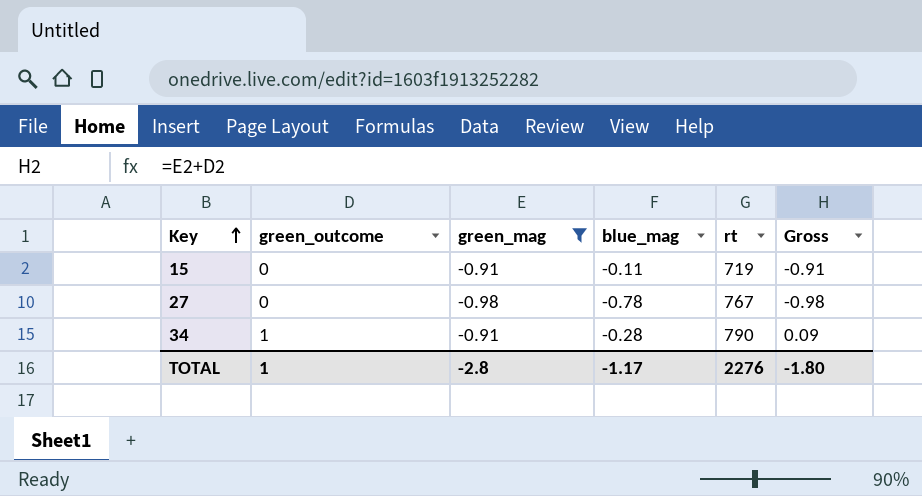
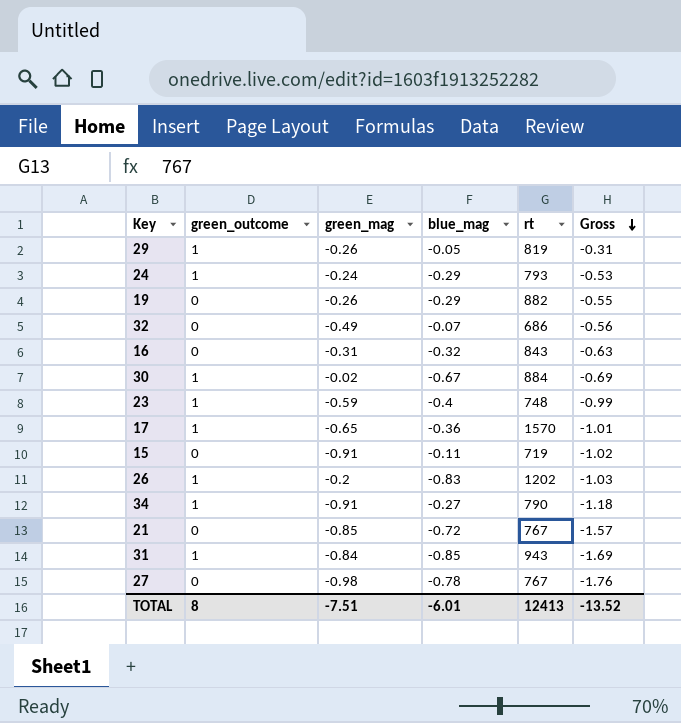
filter: green_mag <= -0.91 -> none
row order: Key ascending -> Gross descending
column Gross | formula: [green_outcome] + [green_mag] -> [green_mag] + [blue_mag]
34 | blue_mag: -0.28 -> -0.27
TOTAL | green_outcome: 1 -> 8
TOTAL | green_mag: -2.8 -> -7.51
TOTAL | blue_mag: -1.17 -> -6.01
TOTAL | rt: 2276 -> 12413
TOTAL | Gross: -1.80 -> -13.52

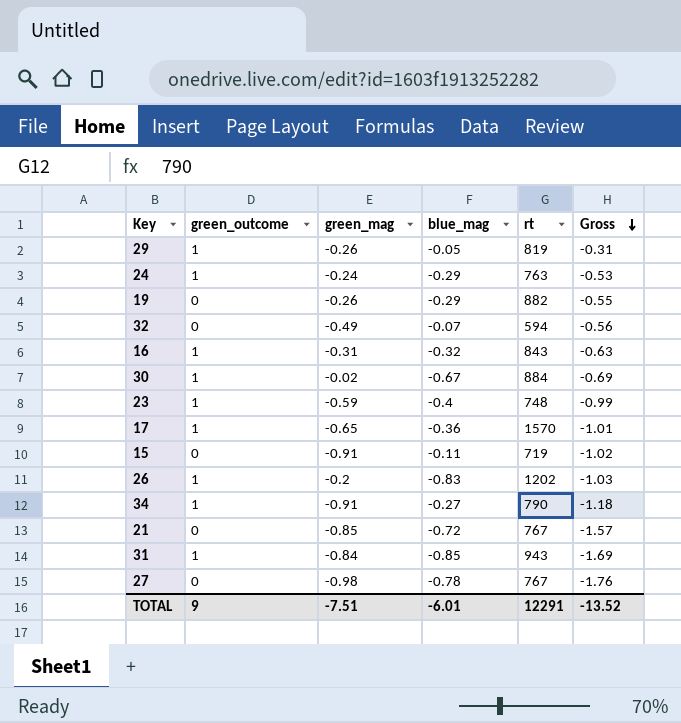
24 | rt: 793 -> 763
32 | rt: 686 -> 594
16 | green_outcome: 0 -> 1
TOTAL | green_outcome: 8 -> 9
TOTAL | rt: 12413 -> 12291

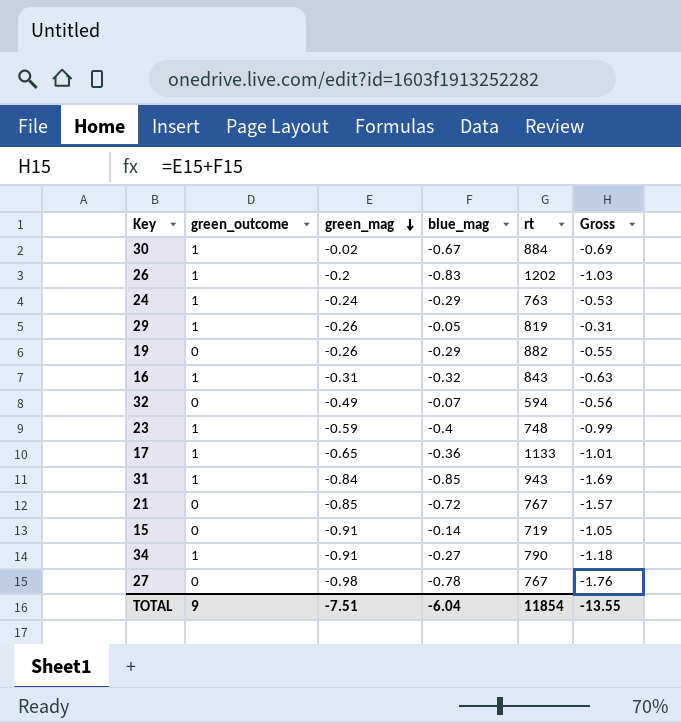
row order: Gross descending -> green_mag descending
17 | rt: 1570 -> 1133
15 | blue_mag: -0.11 -> -0.14
15 | Gross: -1.02 -> -1.05
TOTAL | blue_mag: -6.01 -> -6.04
TOTAL | rt: 12291 -> 11854
TOTAL | Gross: -13.52 -> -13.55

